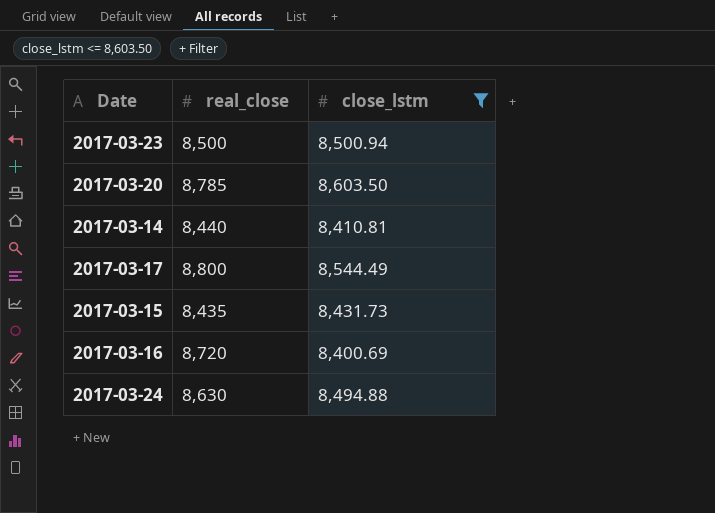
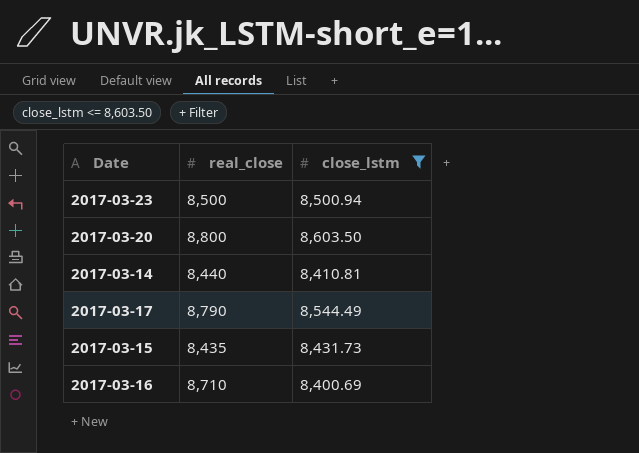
row 2017-03-24: 8,630 | 8,494.88 -> none
2017-03-20 | real_close: 8,785 -> 8,800
2017-03-17 | real_close: 8,800 -> 8,790
2017-03-16 | real_close: 8,720 -> 8,710

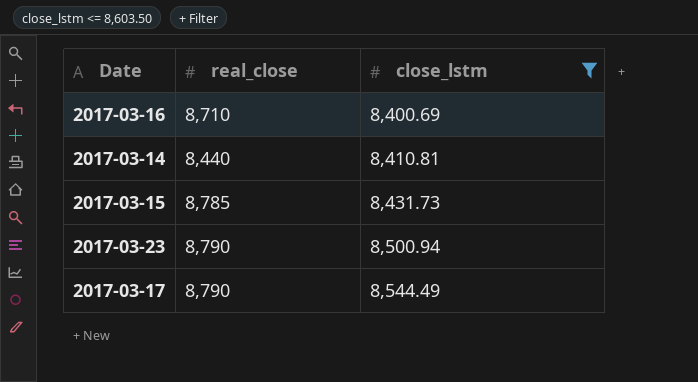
row order: none -> close_lstm ascending
row 2017-03-20: 8,800 | 8,603.50 -> none
2017-03-15 | real_close: 8,435 -> 8,785
2017-03-23 | real_close: 8,500 -> 8,790

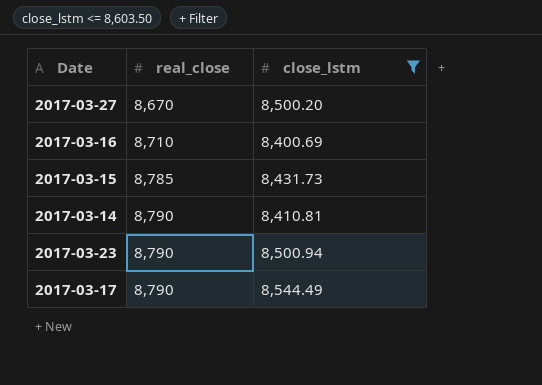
row order: close_lstm ascending -> real_close ascending
row 2017-03-27: none -> 8,670 | 8,500.20
2017-03-14 | real_close: 8,440 -> 8,790

